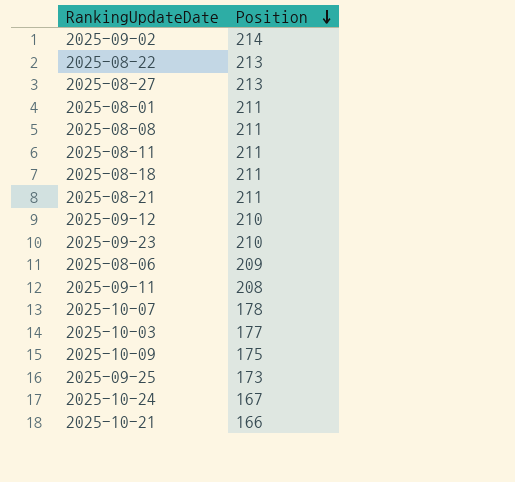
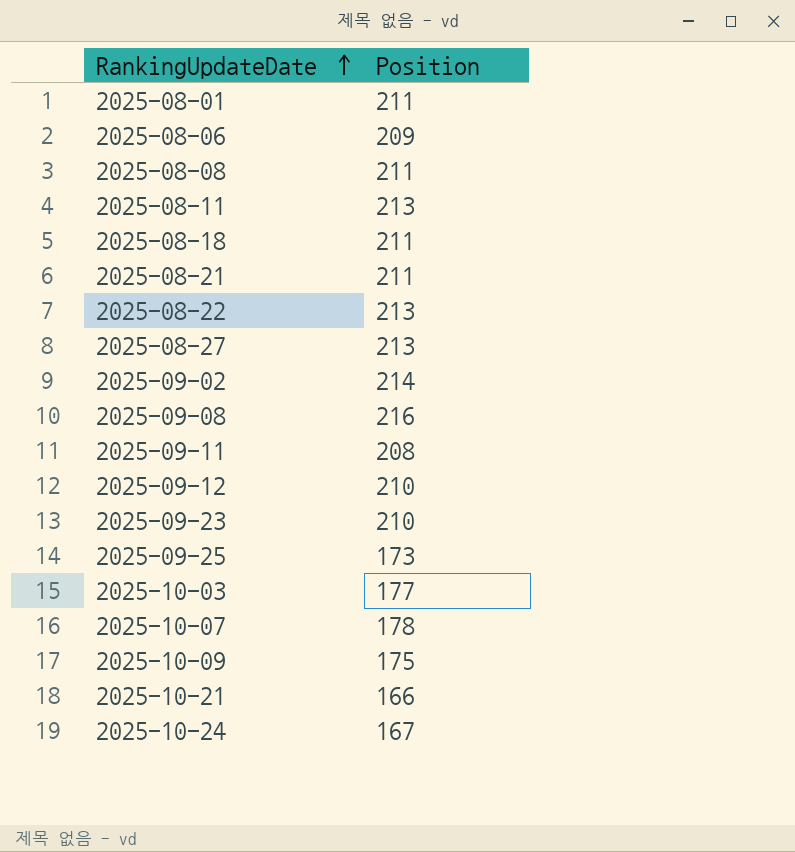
row order: Position descending -> RankingUpdateDate ascending
2025-08-11 | Position: 211 -> 213
row 2025-09-08: none -> 216

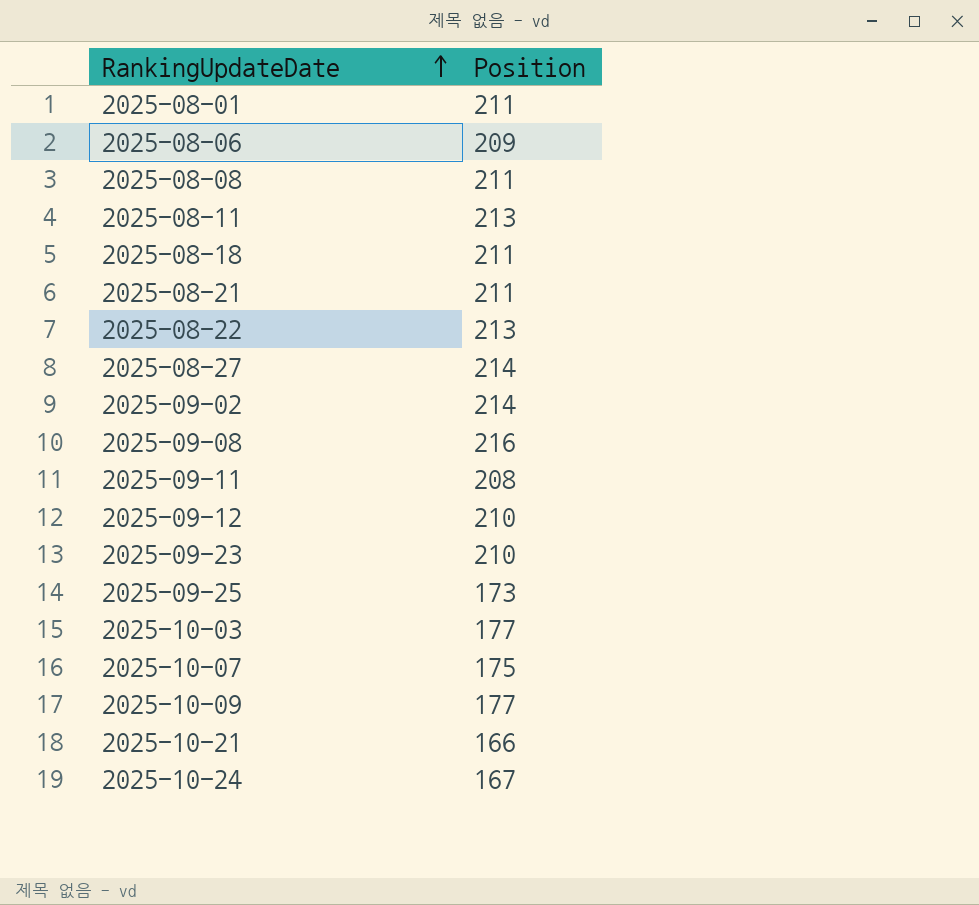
2025-08-27 | Position: 213 -> 214
2025-10-07 | Position: 178 -> 175
2025-10-09 | Position: 175 -> 177

